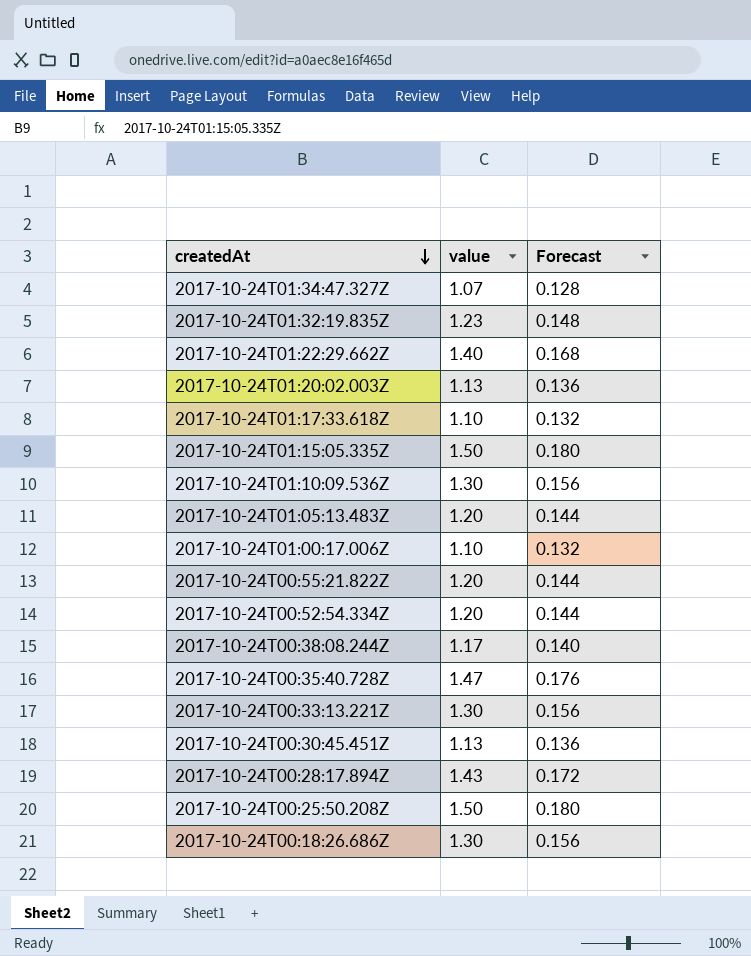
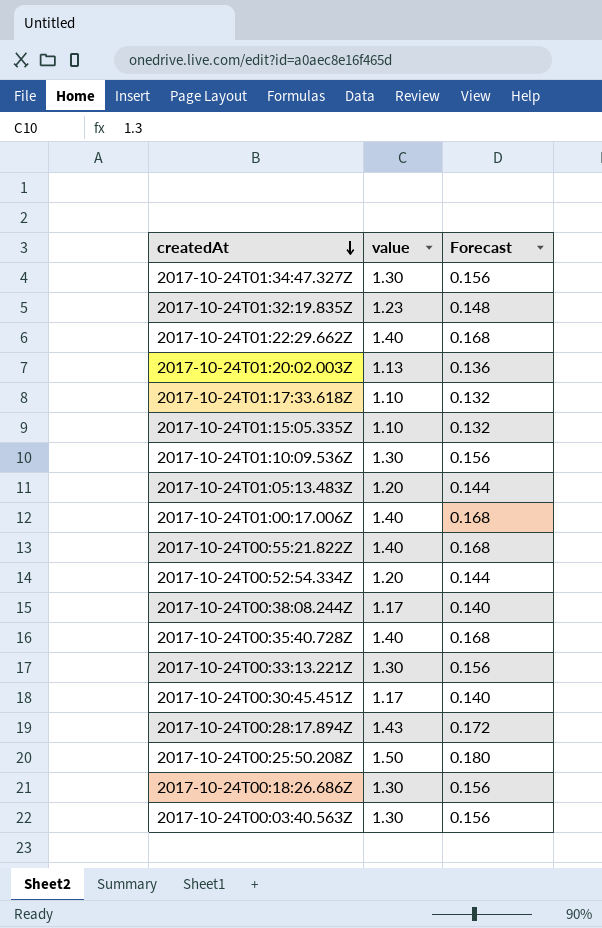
2017-10-24T01:34:47.327Z | value: 1.07 -> 1.30
2017-10-24T01:34:47.327Z | Forecast: 0.128 -> 0.156
2017-10-24T01:15:05.335Z | value: 1.50 -> 1.10
2017-10-24T01:15:05.335Z | Forecast: 0.180 -> 0.132
2017-10-24T01:00:17.006Z | value: 1.10 -> 1.40
2017-10-24T01:00:17.006Z | Forecast: 0.132 -> 0.168
2017-10-24T00:55:21.822Z | value: 1.20 -> 1.40
2017-10-24T00:55:21.822Z | Forecast: 0.144 -> 0.168
2017-10-24T00:35:40.728Z | value: 1.47 -> 1.40
2017-10-24T00:35:40.728Z | Forecast: 0.176 -> 0.168
2017-10-24T00:30:45.451Z | value: 1.13 -> 1.17
2017-10-24T00:30:45.451Z | Forecast: 0.136 -> 0.140
row 2017-10-24T00:03:40.563Z: none -> 1.30 | 0.156

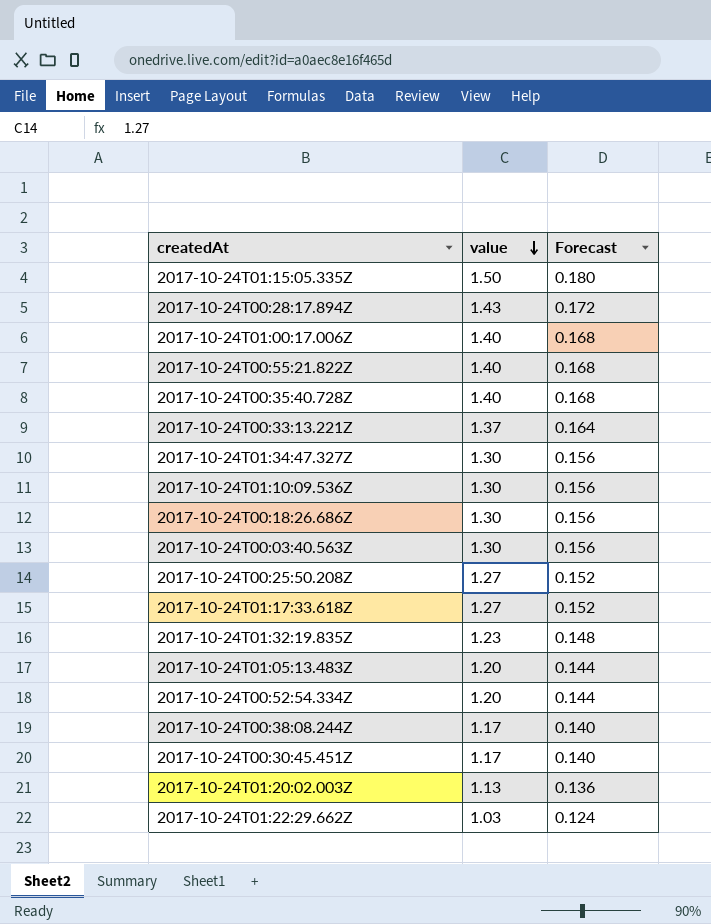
row order: createdAt descending -> value descending
2017-10-24T01:15:05.335Z | value: 1.10 -> 1.50
2017-10-24T01:15:05.335Z | Forecast: 0.132 -> 0.180
2017-10-24T00:33:13.221Z | value: 1.30 -> 1.37
2017-10-24T00:33:13.221Z | Forecast: 0.156 -> 0.164
2017-10-24T00:25:50.208Z | value: 1.50 -> 1.27
2017-10-24T00:25:50.208Z | Forecast: 0.180 -> 0.152
2017-10-24T01:17:33.618Z | value: 1.10 -> 1.27
2017-10-24T01:17:33.618Z | Forecast: 0.132 -> 0.152
2017-10-24T01:22:29.662Z | value: 1.40 -> 1.03
2017-10-24T01:22:29.662Z | Forecast: 0.168 -> 0.124

